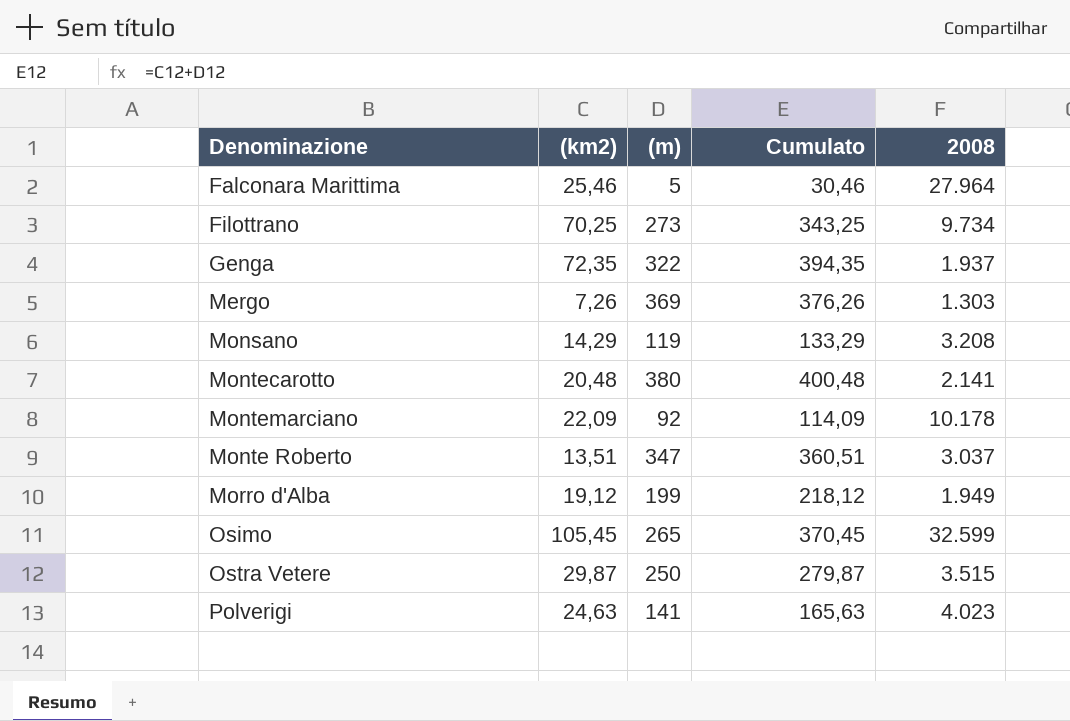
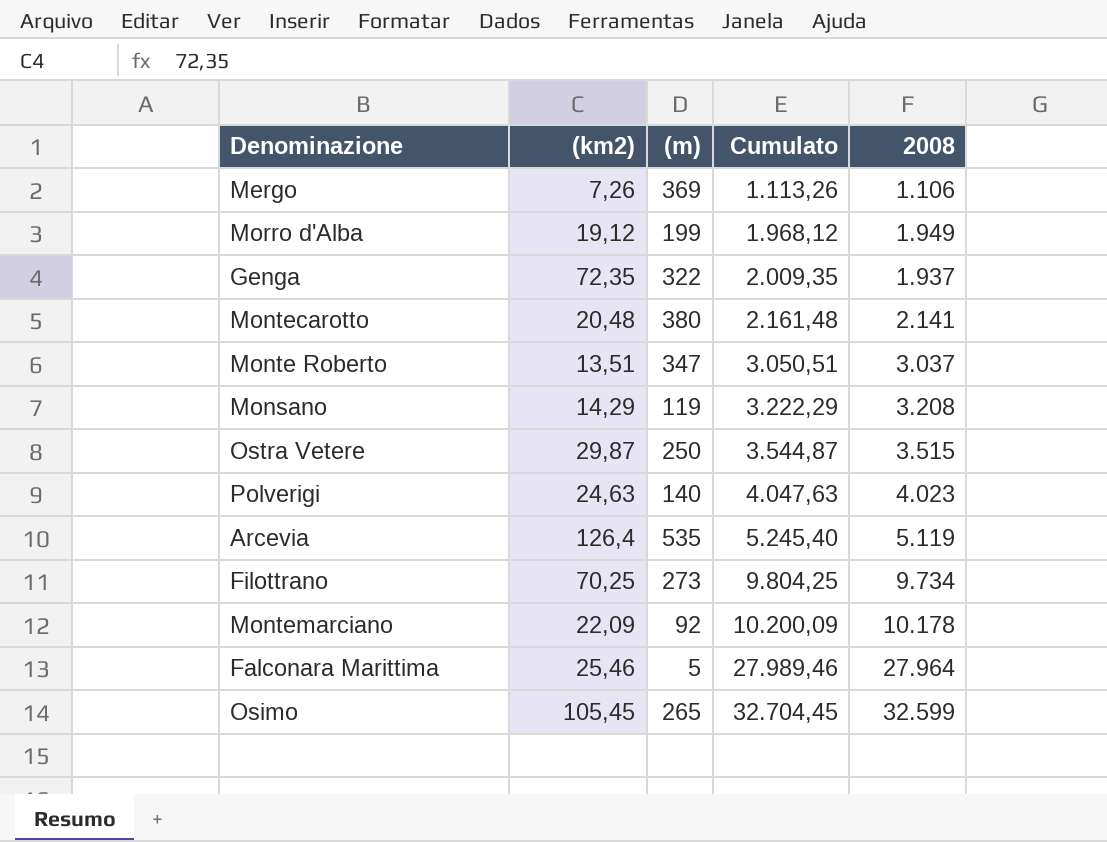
row order: none -> Cumulato ascending
column Cumulato | formula: [(km2)] + [(m)] -> [(km2)] + [2008]
Mergo | 2008: 1.303 -> 1.106
Polverigi | (m): 141 -> 140
row Arcevia: none -> 126,4 | 535 | 5.245,40 | 5.119

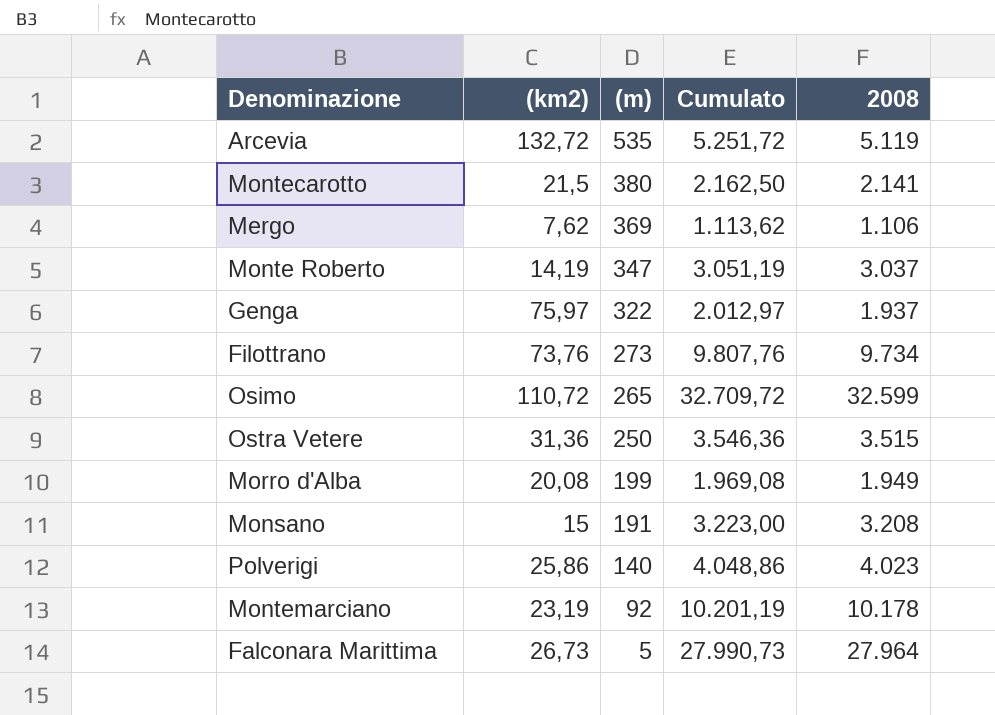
row order: Cumulato ascending -> (m) descending
Arcevia | (km2): 126,4 -> 132,72
Arcevia | Cumulato: 5.245,40 -> 5.251,72
Montecarotto | (km2): 20,48 -> 21,5
Montecarotto | Cumulato: 2.161,48 -> 2.162,50
Mergo | (km2): 7,26 -> 7,62
Mergo | Cumulato: 1.113,26 -> 1.113,62
Monte Roberto | (km2): 13,51 -> 14,19
Monte Roberto | Cumulato: 3.050,51 -> 3.051,19
Genga | (km2): 72,35 -> 75,97
Genga | Cumulato: 2.009,35 -> 2.012,97
Filottrano | (km2): 70,25 -> 73,76
Filottrano | Cumulato: 9.804,25 -> 9.807,76
Osimo | (km2): 105,45 -> 110,72
Osimo | Cumulato: 32.704,45 -> 32.709,72
Ostra Vetere | (km2): 29,87 -> 31,36
Ostra Vetere | Cumulato: 3.544,87 -> 3.546,36
Morro d'Alba | (km2): 19,12 -> 20,08
Morro d'Alba | Cumulato: 1.968,12 -> 1.969,08
Monsano | (km2): 14,29 -> 15
Monsano | (m): 119 -> 191
Monsano | Cumulato: 3.222,29 -> 3.223,00
Polverigi | (km2): 24,63 -> 25,86
Polverigi | Cumulato: 4.047,63 -> 4.048,86
Montemarciano | (km2): 22,09 -> 23,19
Montemarciano | Cumulato: 10.200,09 -> 10.201,19
Falconara Marittima | (km2): 25,46 -> 26,73
Falconara Marittima | Cumulato: 27.989,46 -> 27.990,73

